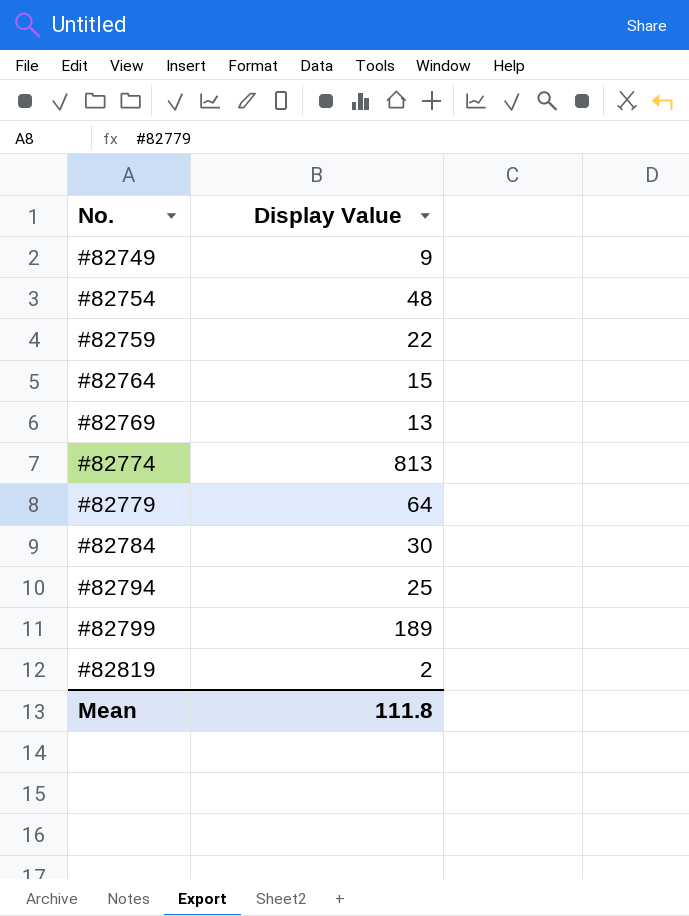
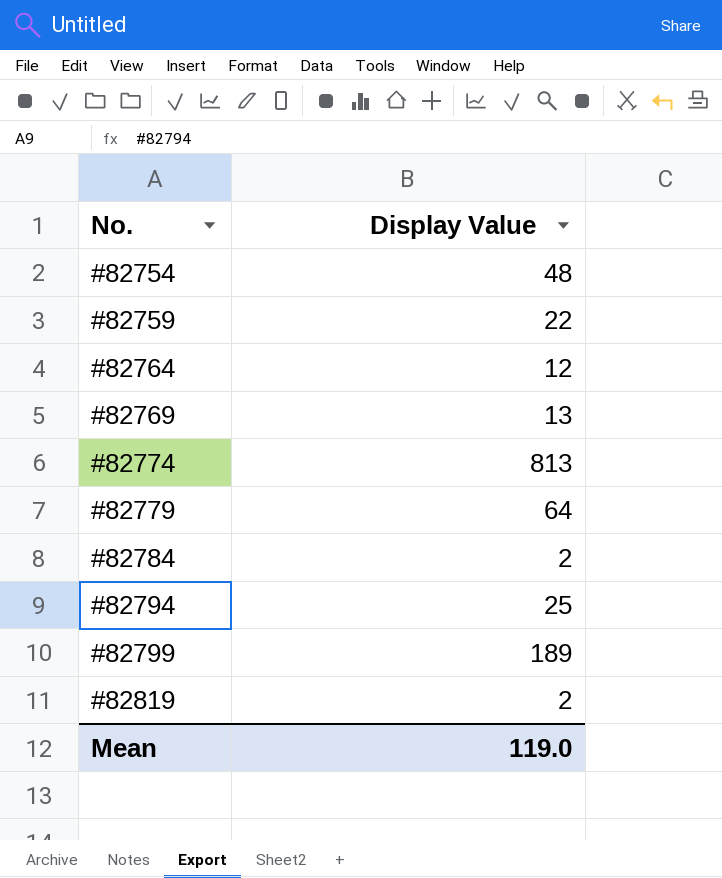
row #82749: 9 -> none
#82764 | Display Value: 15 -> 12
#82784 | Display Value: 30 -> 2
Mean | Display Value: 111.8 -> 119.0

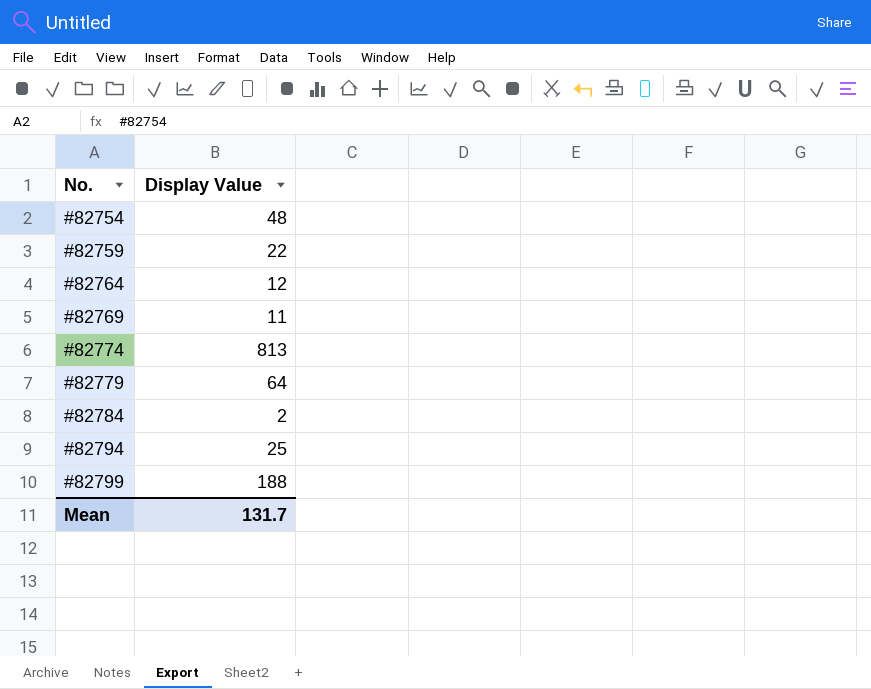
row #82819: 2 -> none
#82769 | Display Value: 13 -> 11
#82799 | Display Value: 189 -> 188
Mean | Display Value: 119.0 -> 131.7

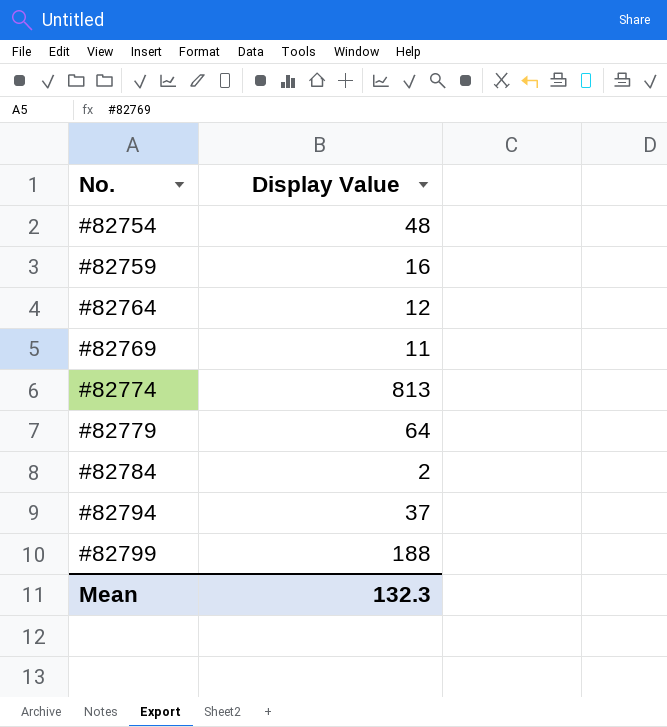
#82759 | Display Value: 22 -> 16
#82794 | Display Value: 25 -> 37
Mean | Display Value: 131.7 -> 132.3

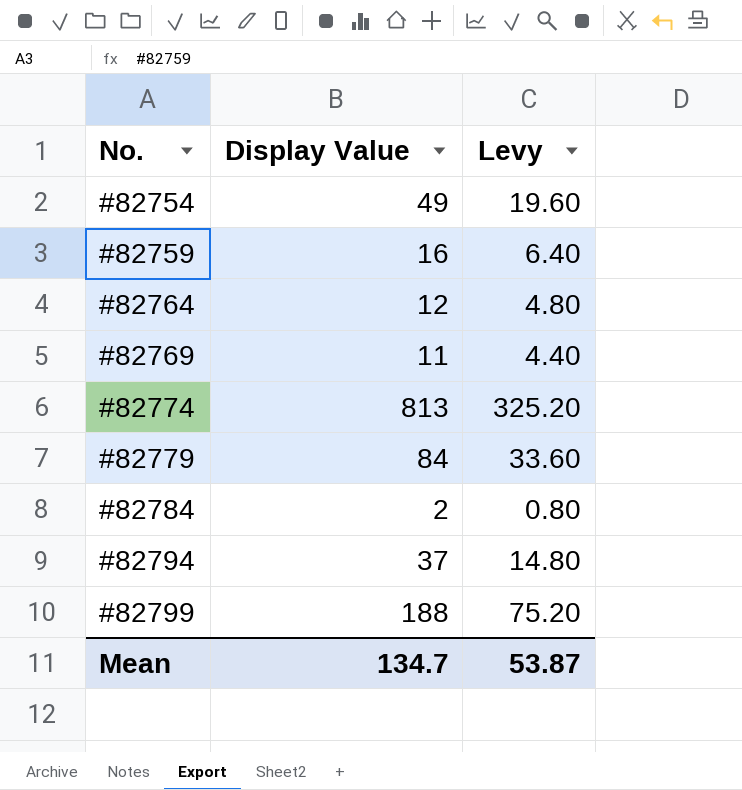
column Levy | formula: none -> [Display Value] * 0.4
#82754 | Display Value: 48 -> 49
#82779 | Display Value: 64 -> 84
Mean | Display Value: 132.3 -> 134.7

